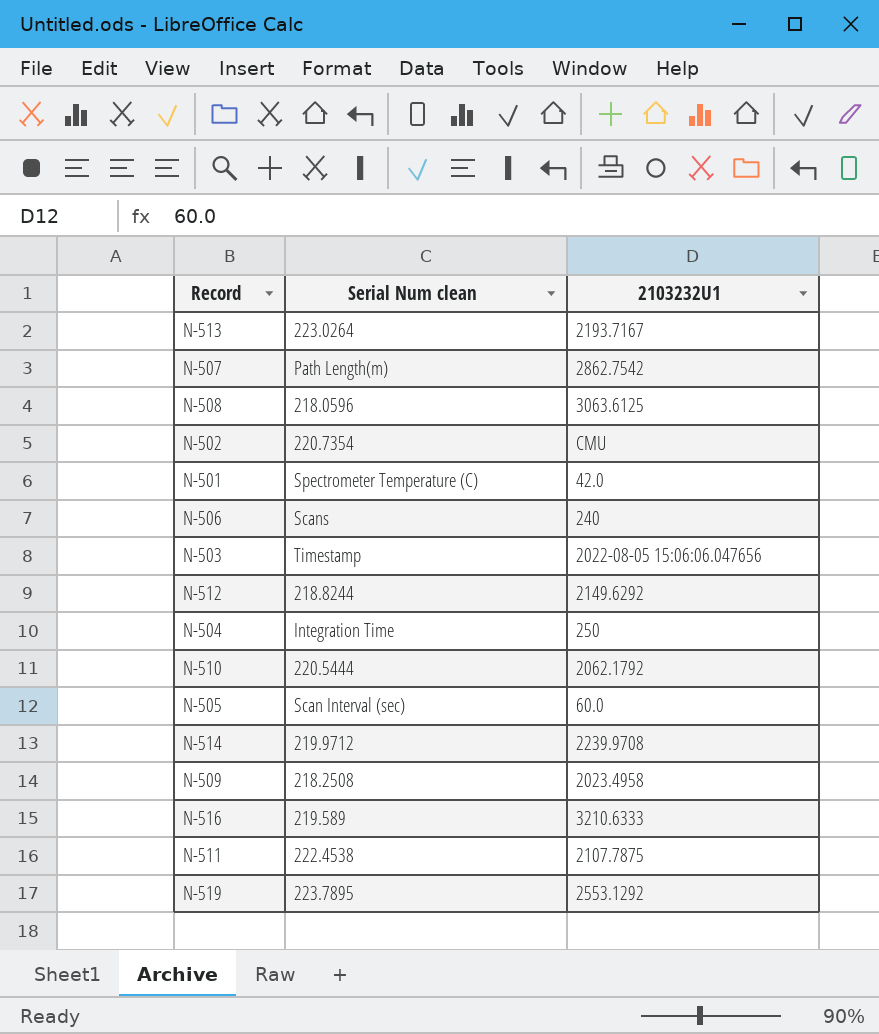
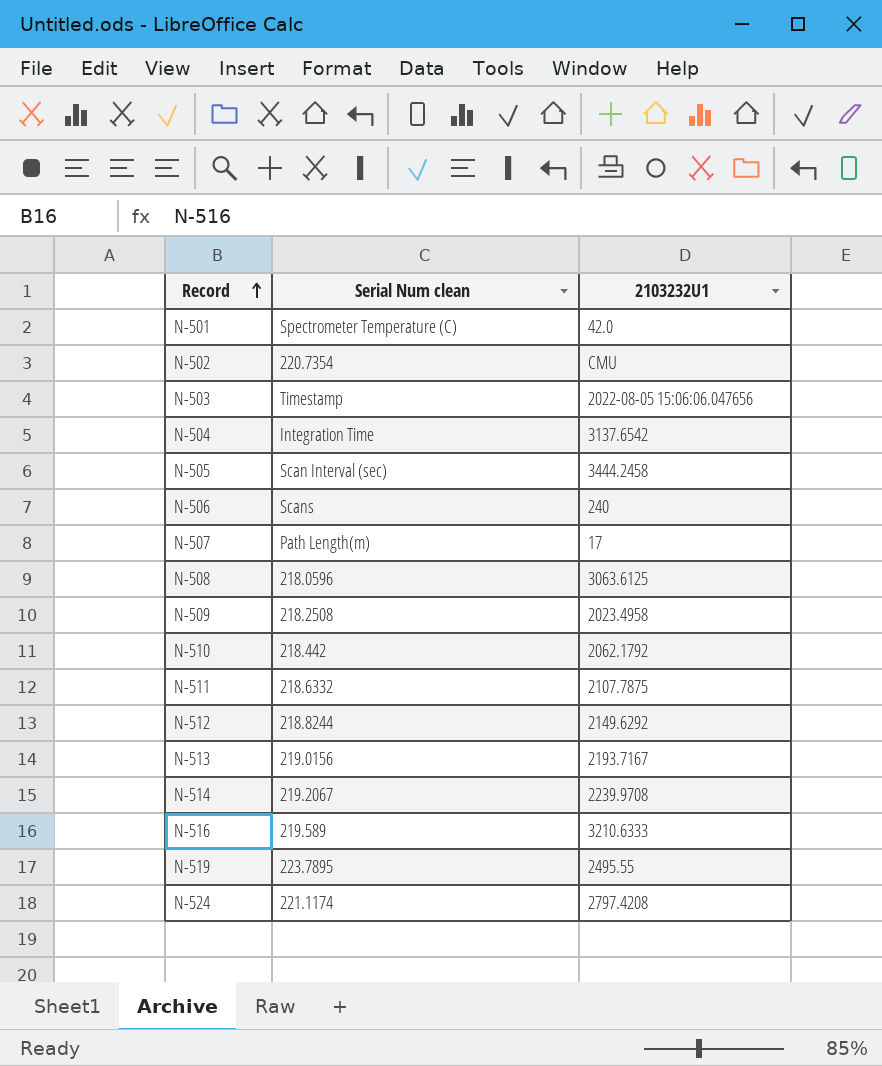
row order: none -> Record ascending
N-504 | 2103232U1: 250 -> 3137.6542
N-505 | 2103232U1: 60.0 -> 3444.2458
N-507 | 2103232U1: 2862.7542 -> 17
N-510 | Serial Num clean: 220.5444 -> 218.442
N-511 | Serial Num clean: 222.4538 -> 218.6332
N-513 | Serial Num clean: 223.0264 -> 219.0156
N-514 | Serial Num clean: 219.9712 -> 219.2067
N-519 | 2103232U1: 2553.1292 -> 2495.55
row N-524: none -> 221.1174 | 2797.4208

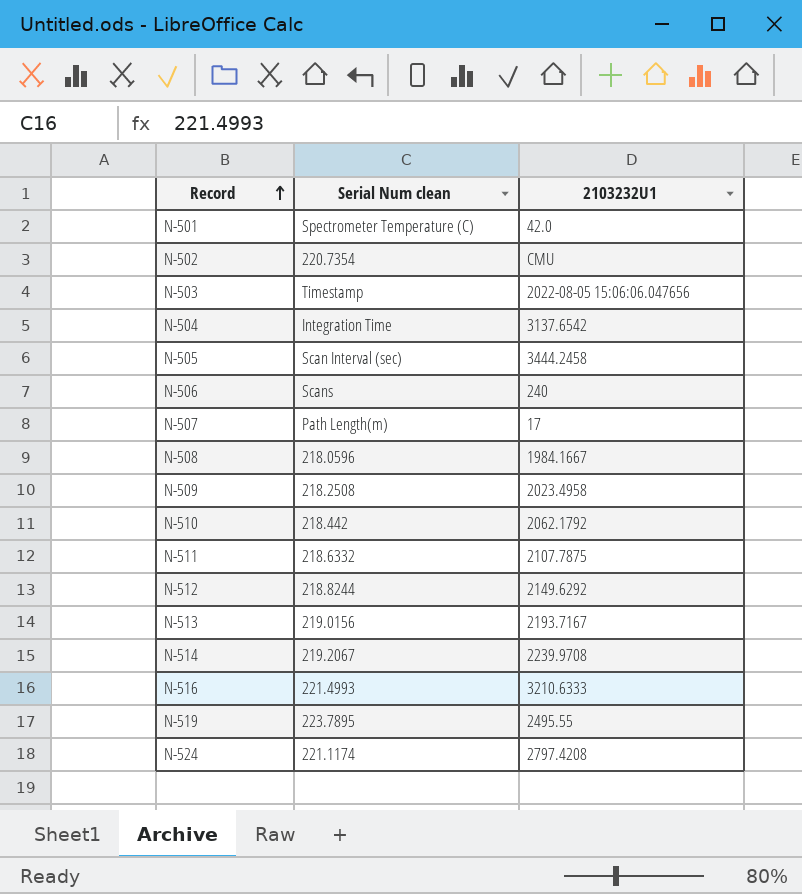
N-508 | 2103232U1: 3063.6125 -> 1984.1667
N-516 | Serial Num clean: 219.589 -> 221.4993

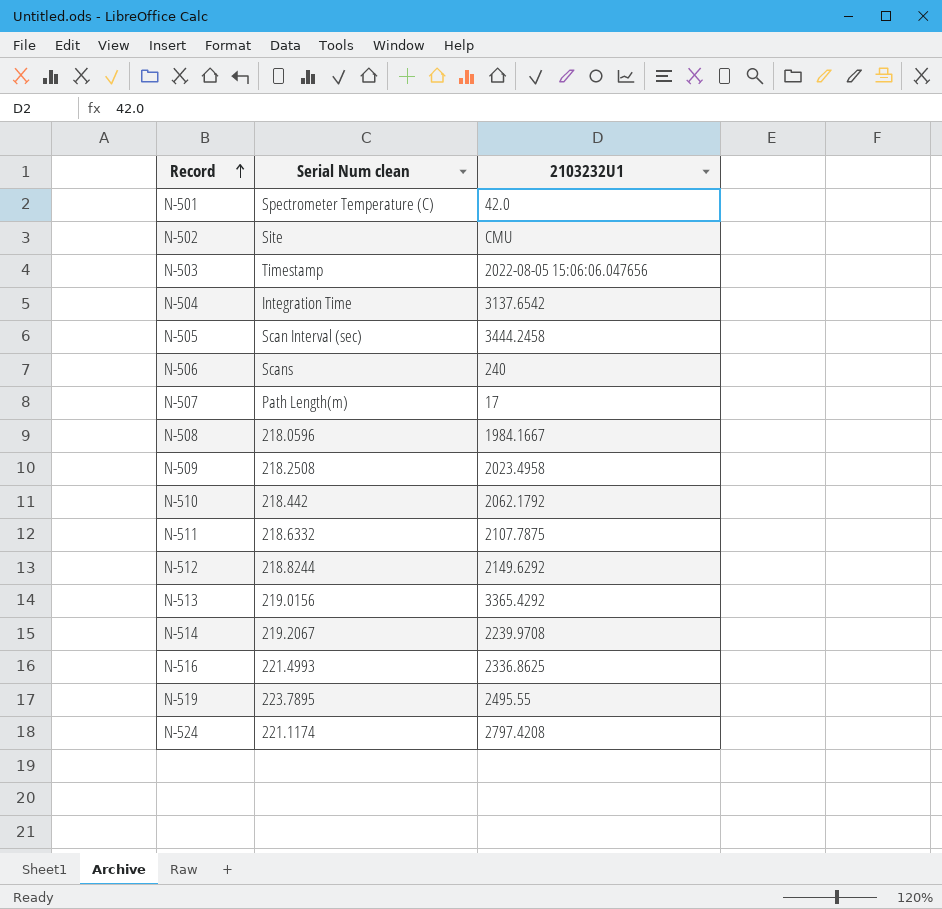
N-502 | Serial Num clean: 220.7354 -> Site
N-513 | 2103232U1: 2193.7167 -> 3365.4292
N-516 | 2103232U1: 3210.6333 -> 2336.8625

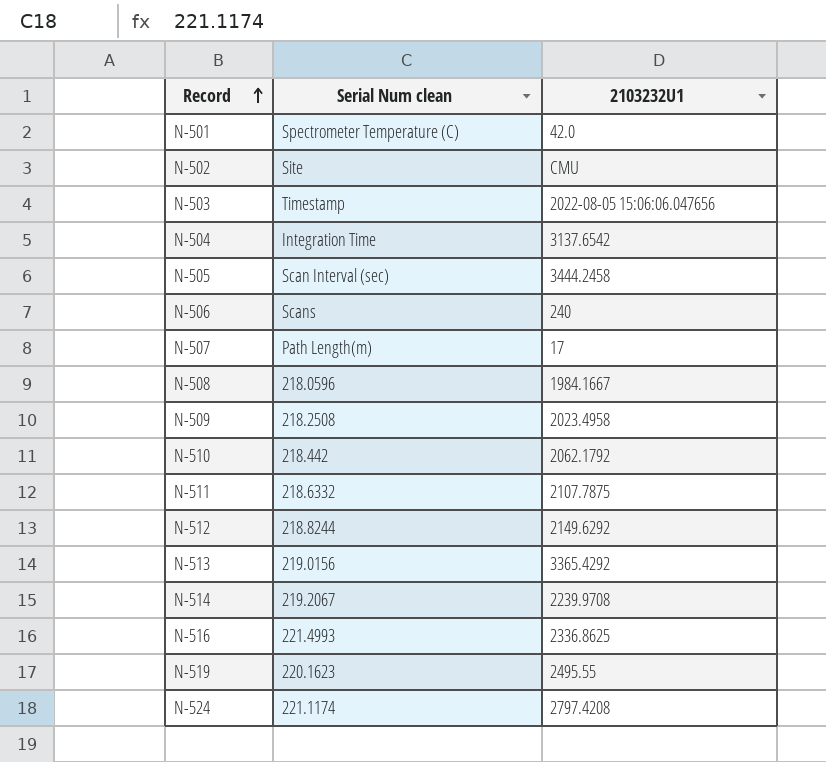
N-519 | Serial Num clean: 223.7895 -> 220.1623

